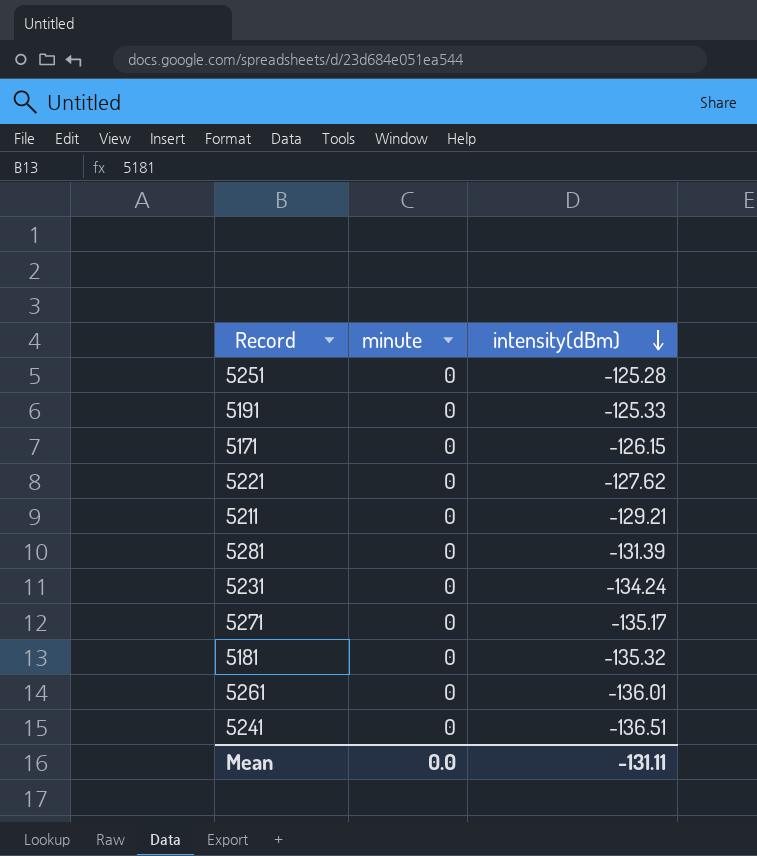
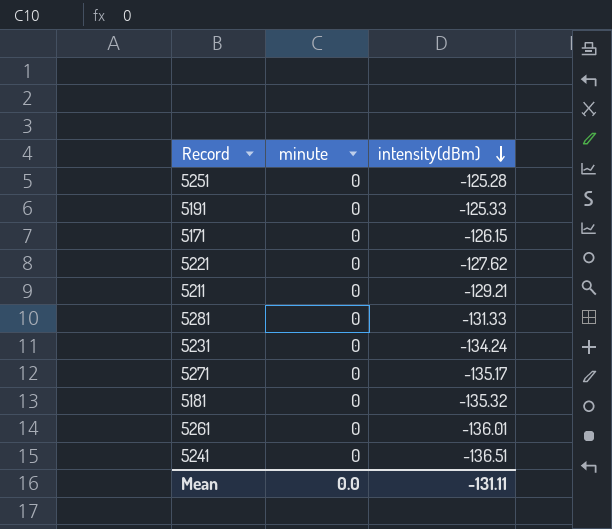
5281 | intensity(dBm): -131.39 -> -131.33

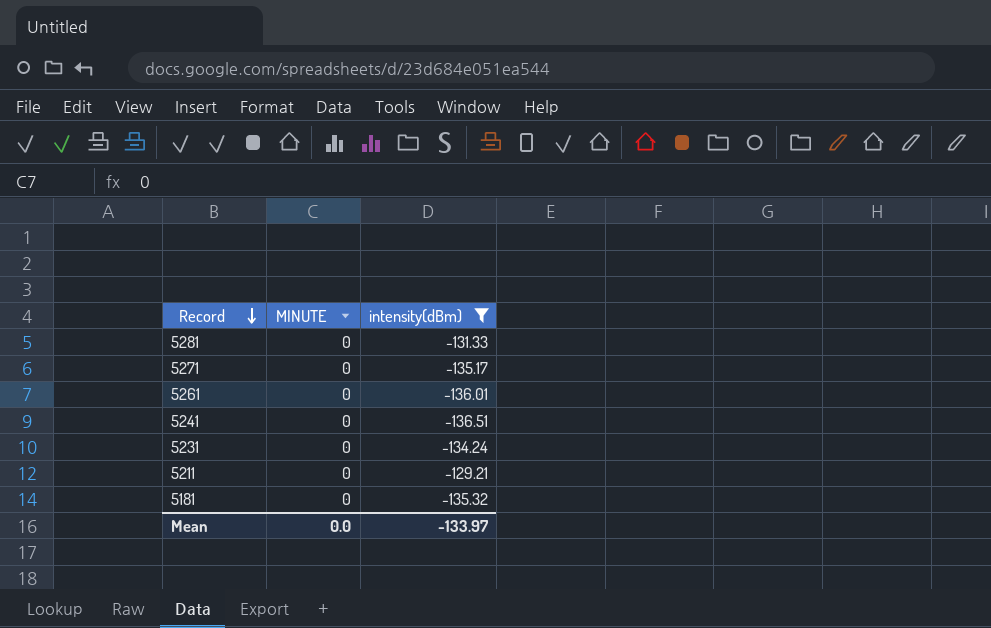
filter: none -> intensity(dBm) <= -129.21
row order: intensity(dBm) descending -> Record descending
column name: minute -> MINUTE
Mean | intensity(dBm): -131.11 -> -133.97

